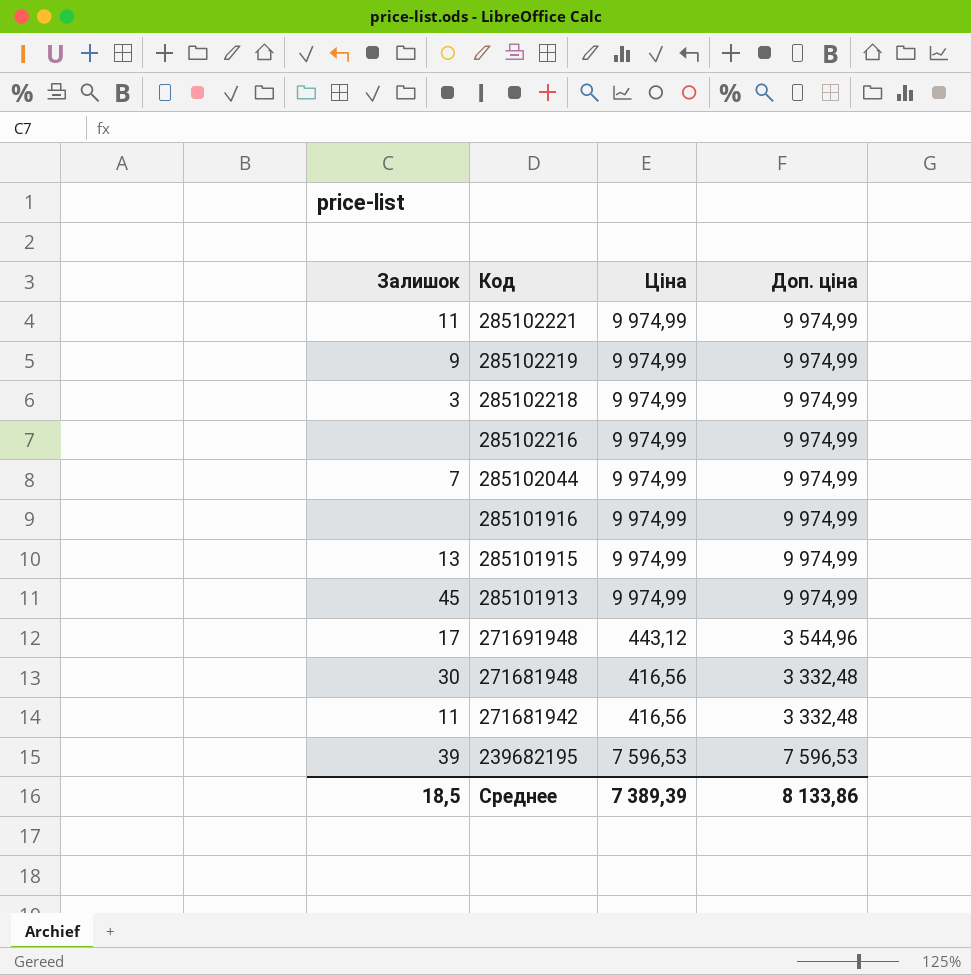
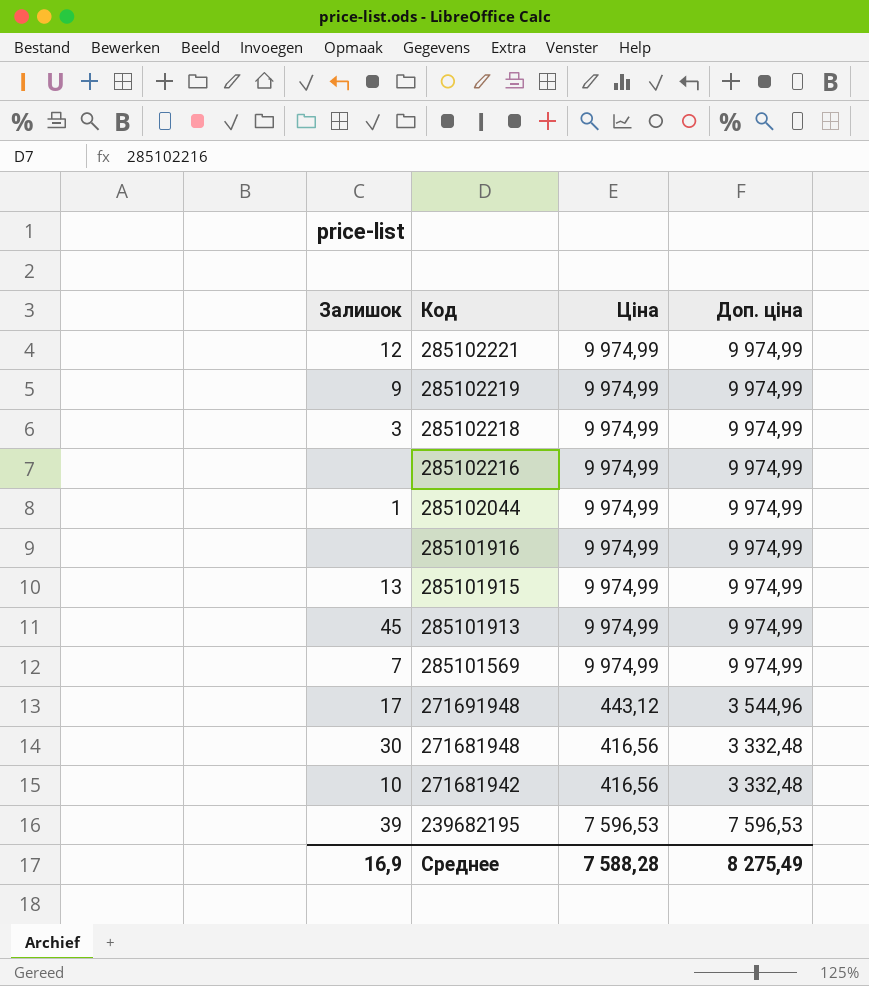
285102221 | Залишок: 11 -> 12
285102044 | Залишок: 7 -> 1
row 285101569: none -> 7 | 9 974,99 | 9 974,99
271681942 | Залишок: 11 -> 10
Среднее | Залишок: 18,5 -> 16,9
Среднее | Ціна: 7 389,39 -> 7 588,28
Среднее | Доп. ціна: 8 133,86 -> 8 275,49

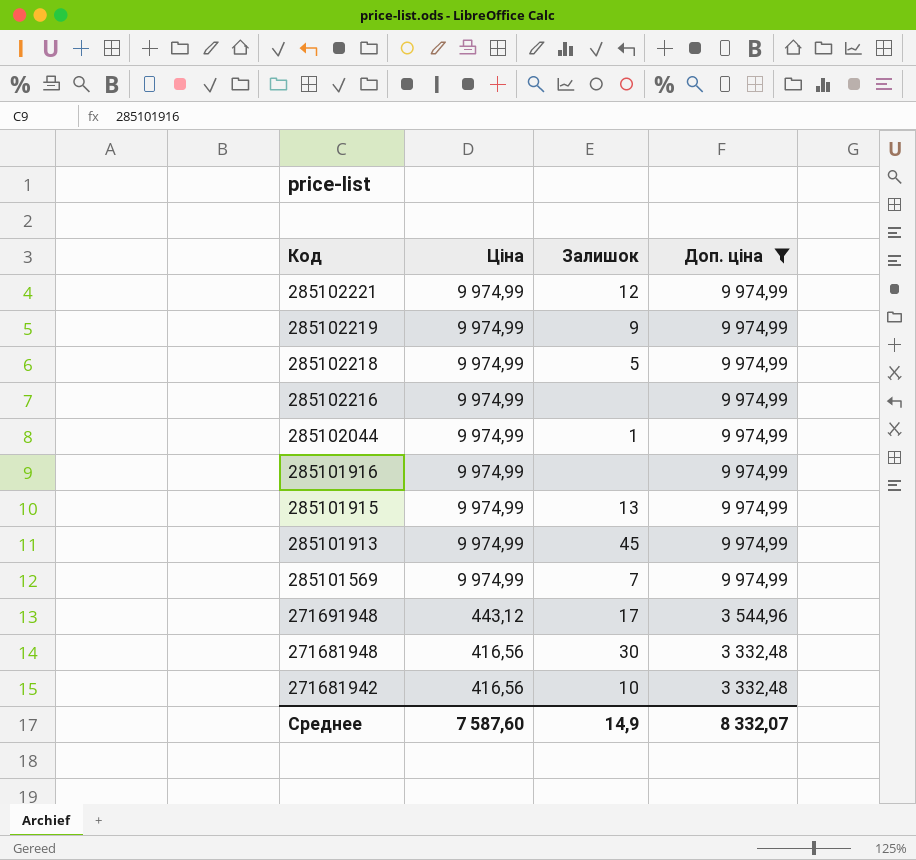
filter: none -> Доп. ціна != 7 596,53
column Залишок | position: 1 -> 3
285102218 | Залишок: 3 -> 5
Среднее | Ціна: 7 588,28 -> 7 587,60
Среднее | Залишок: 16,9 -> 14,9
Среднее | Доп. ціна: 8 275,49 -> 8 332,07

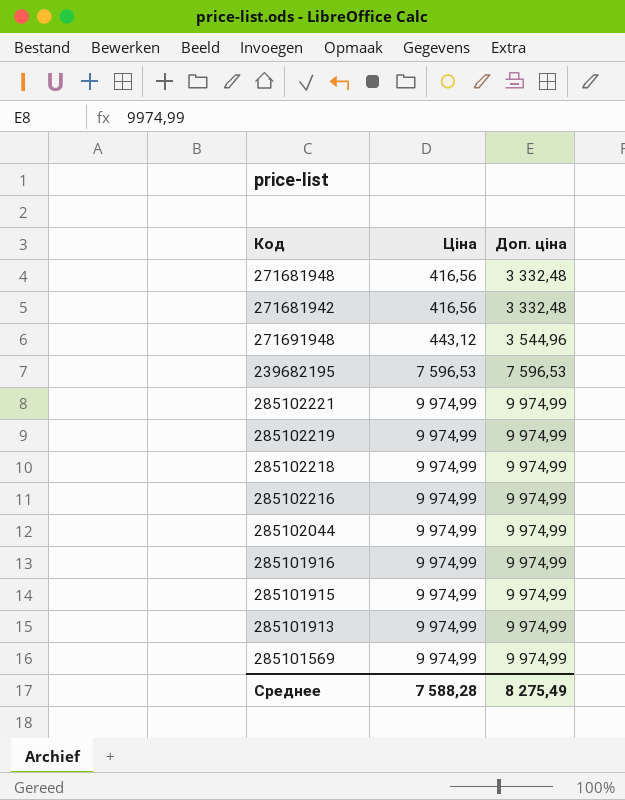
filter: Доп. ціна != 7 596,53 -> none
row order: Код descending -> Ціна ascending
column Залишок | position: 3 -> none
Среднее | Ціна: 7 587,60 -> 7 588,28
Среднее | Доп. ціна: 8 332,07 -> 8 275,49

